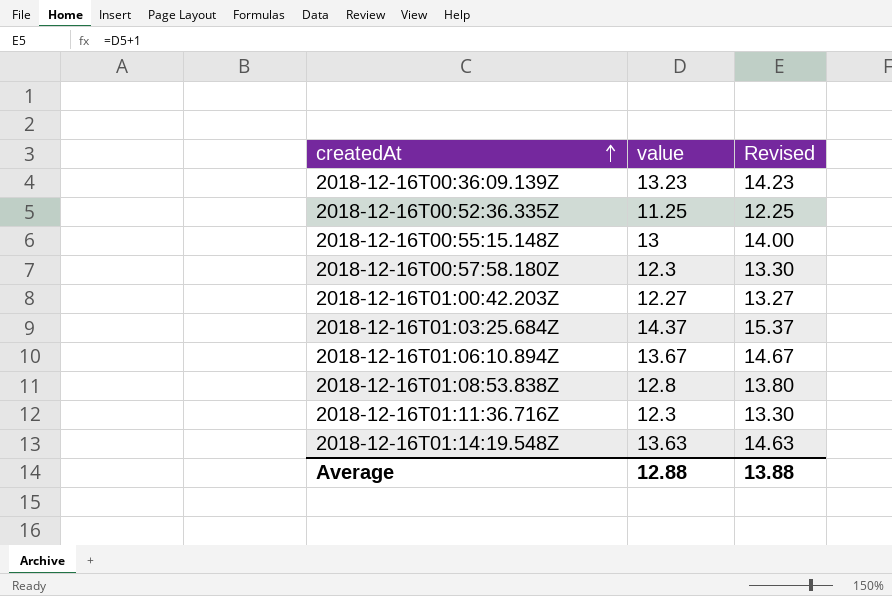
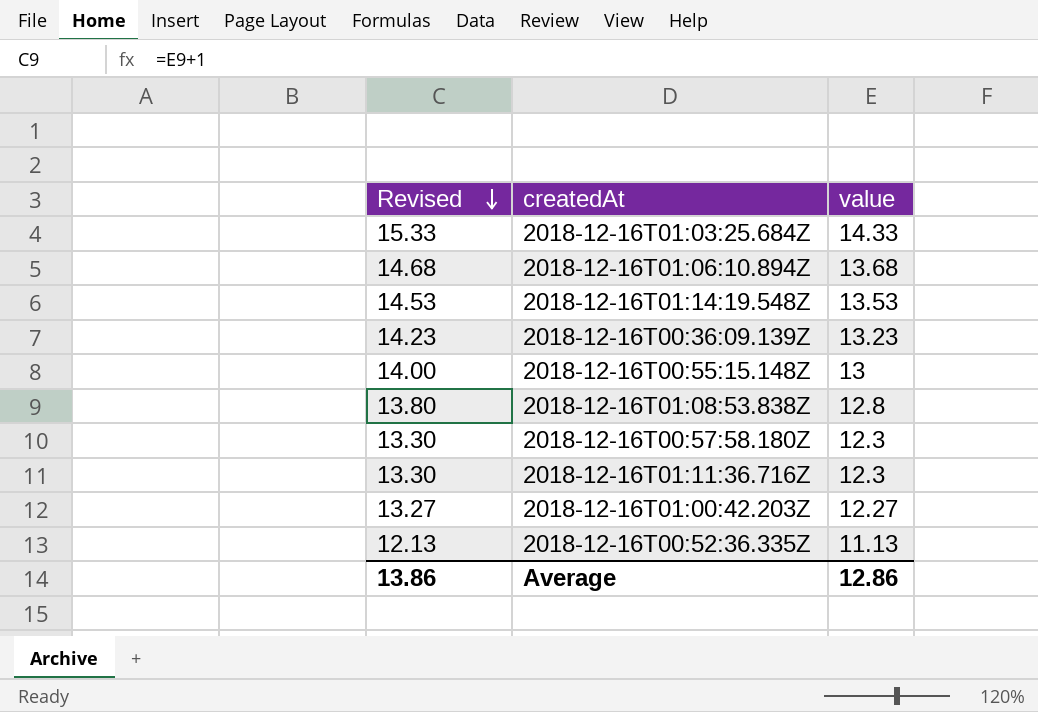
row order: createdAt ascending -> Revised descending
column Revised | position: 3 -> 1
2018-12-16T01:03:25.684Z | Revised: 15.37 -> 15.33
2018-12-16T01:03:25.684Z | value: 14.37 -> 14.33
2018-12-16T01:06:10.894Z | Revised: 14.67 -> 14.68
2018-12-16T01:06:10.894Z | value: 13.67 -> 13.68
2018-12-16T01:14:19.548Z | Revised: 14.63 -> 14.53
2018-12-16T01:14:19.548Z | value: 13.63 -> 13.53
2018-12-16T00:52:36.335Z | Revised: 12.25 -> 12.13
2018-12-16T00:52:36.335Z | value: 11.25 -> 11.13
Average | Revised: 13.88 -> 13.86
Average | value: 12.88 -> 12.86

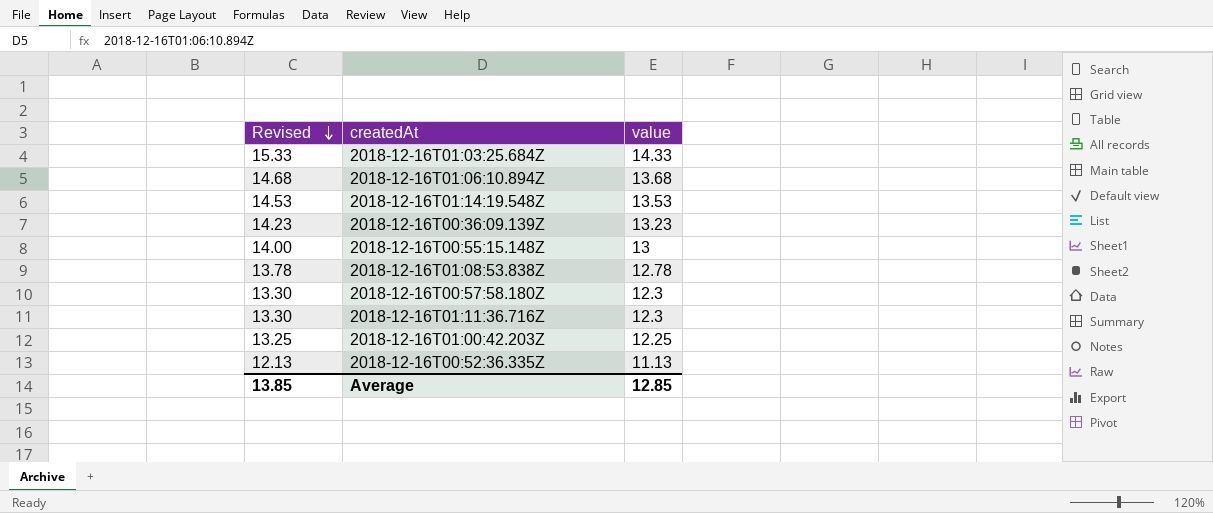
2018-12-16T01:08:53.838Z | Revised: 13.80 -> 13.78
2018-12-16T01:08:53.838Z | value: 12.8 -> 12.78
2018-12-16T01:00:42.203Z | Revised: 13.27 -> 13.25
2018-12-16T01:00:42.203Z | value: 12.27 -> 12.25
Average | Revised: 13.86 -> 13.85
Average | value: 12.86 -> 12.85

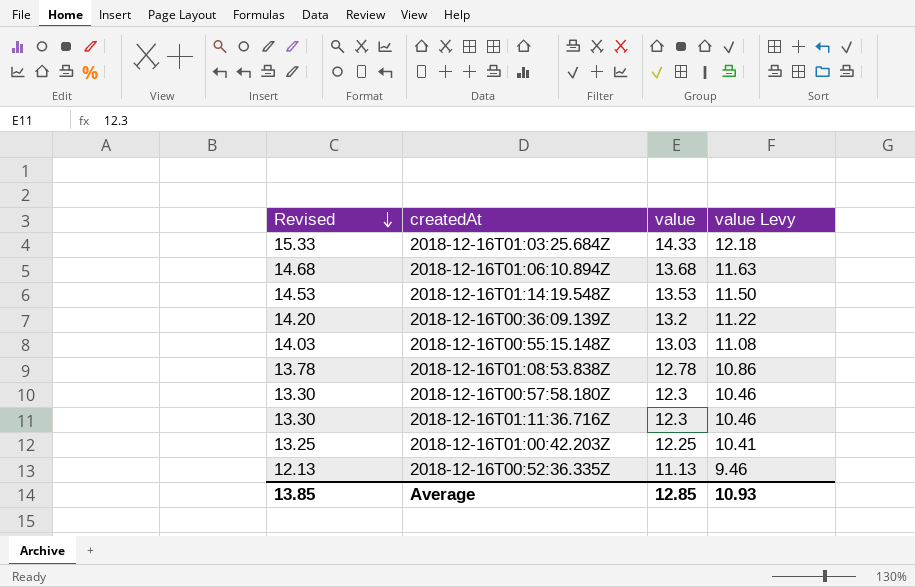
column value Levy | formula: none -> [value] * 0.85
2018-12-16T00:36:09.139Z | Revised: 14.23 -> 14.20
2018-12-16T00:36:09.139Z | value: 13.23 -> 13.2
2018-12-16T00:55:15.148Z | Revised: 14.00 -> 14.03
2018-12-16T00:55:15.148Z | value: 13 -> 13.03

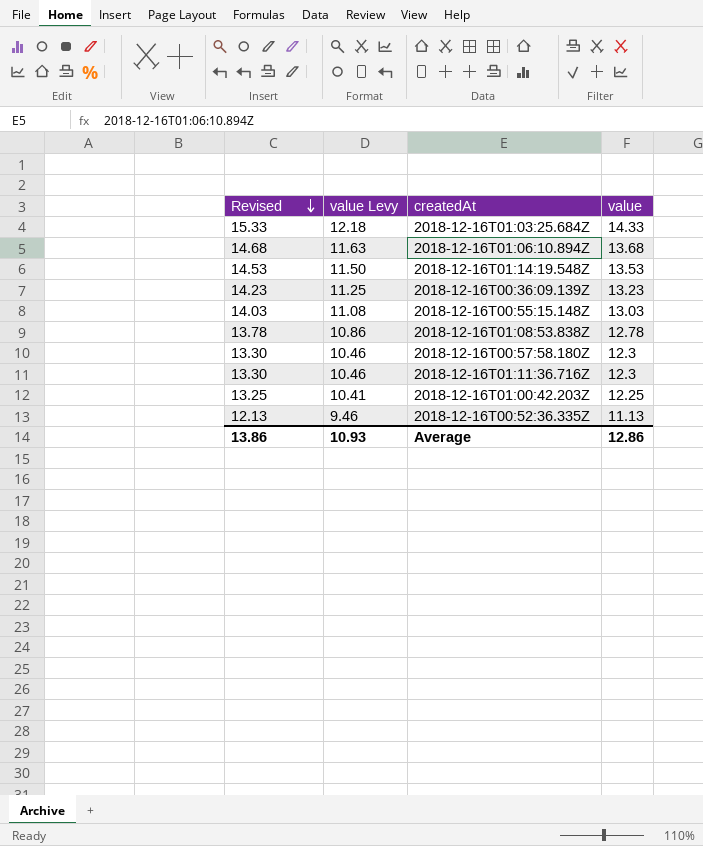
column value Levy | position: 4 -> 2
2018-12-16T00:36:09.139Z | Revised: 14.20 -> 14.23
2018-12-16T00:36:09.139Z | value Levy: 11.22 -> 11.25
2018-12-16T00:36:09.139Z | value: 13.2 -> 13.23
Average | Revised: 13.85 -> 13.86
Average | value: 12.85 -> 12.86

